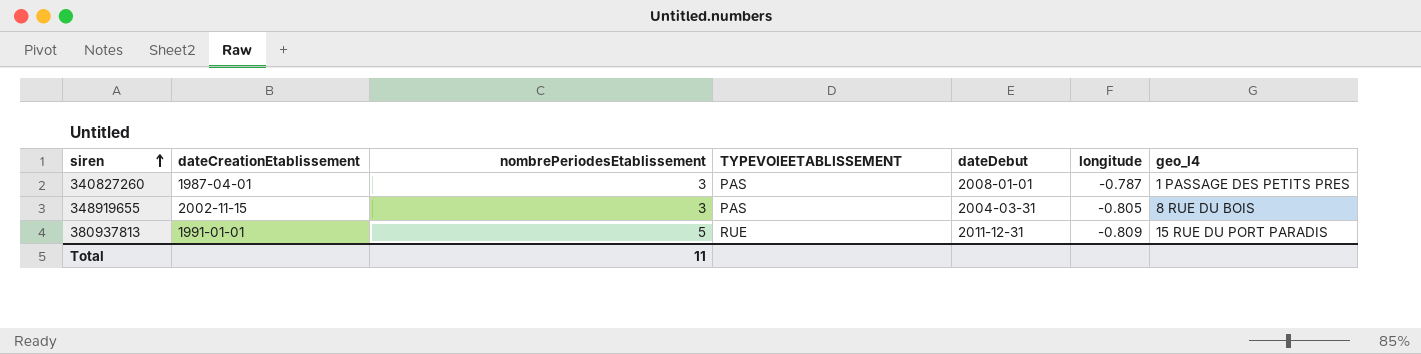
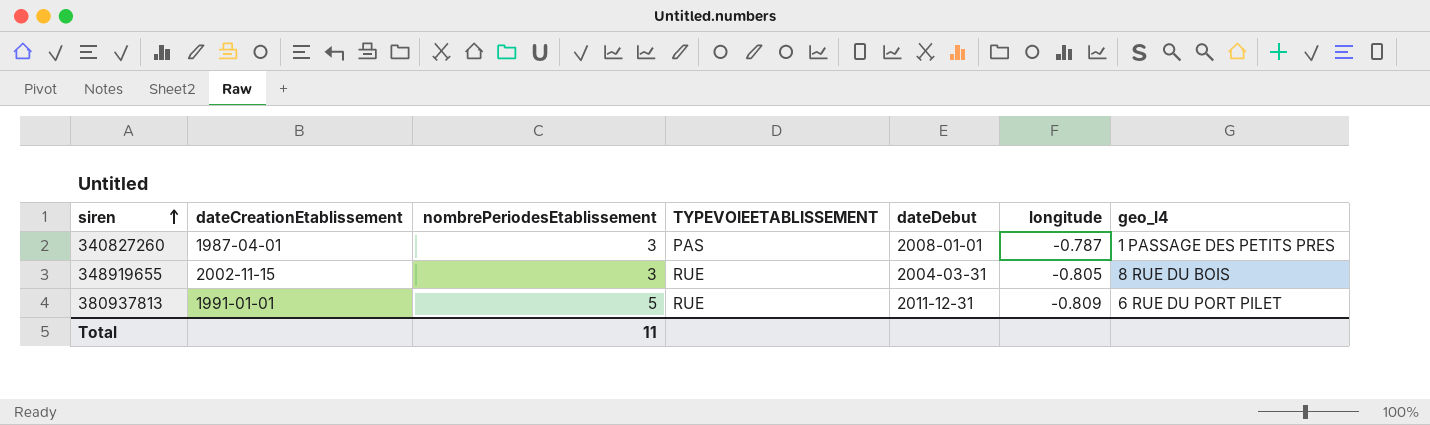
348919655 | TYPEVOIEETABLISSEMENT: PAS -> RUE
380937813 | geo_l4: 15 RUE DU PORT PARADIS -> 6 RUE DU PORT PILET

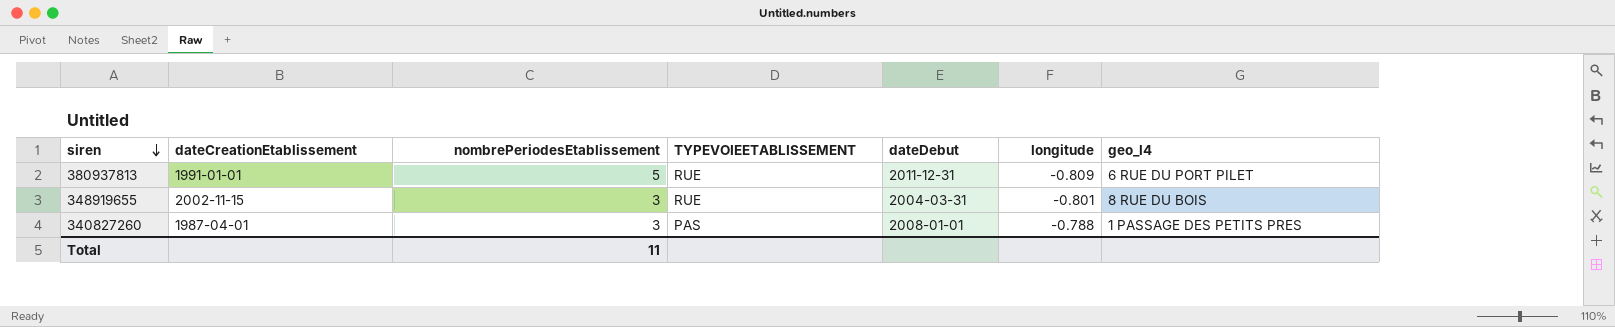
row order: siren ascending -> siren descending
348919655 | longitude: -0.805 -> -0.801
340827260 | longitude: -0.787 -> -0.788

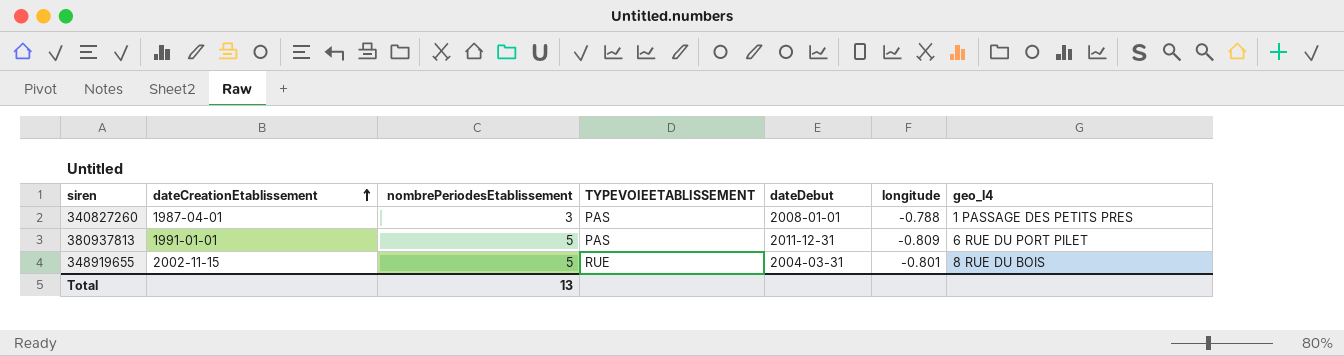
row order: siren descending -> dateCreationEtablissement ascending
380937813 | TYPEVOIEETABLISSEMENT: RUE -> PAS
348919655 | nombrePeriodesEtablissement: 3 -> 5
Total | nombrePeriodesEtablissement: 11 -> 13

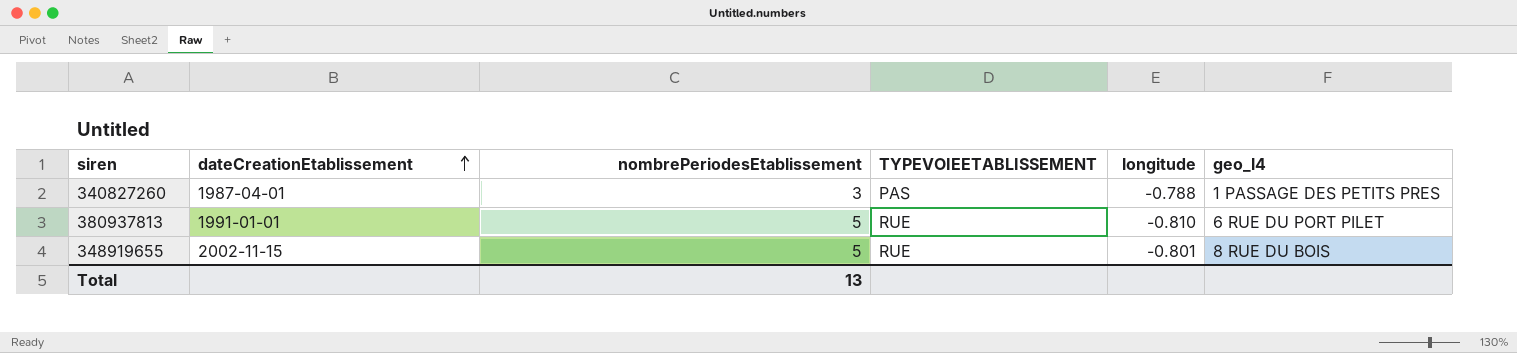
column dateDebut | position: 5 -> none
380937813 | TYPEVOIEETABLISSEMENT: PAS -> RUE
380937813 | longitude: -0.809 -> -0.810

